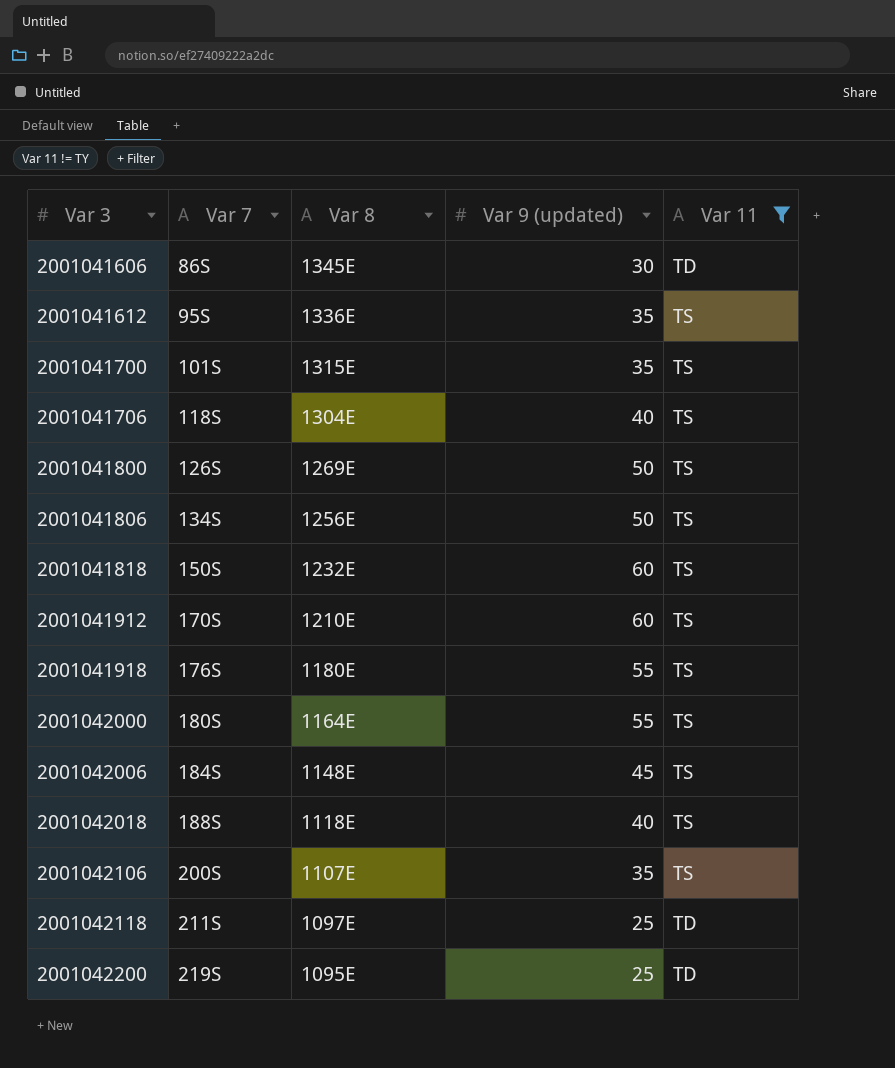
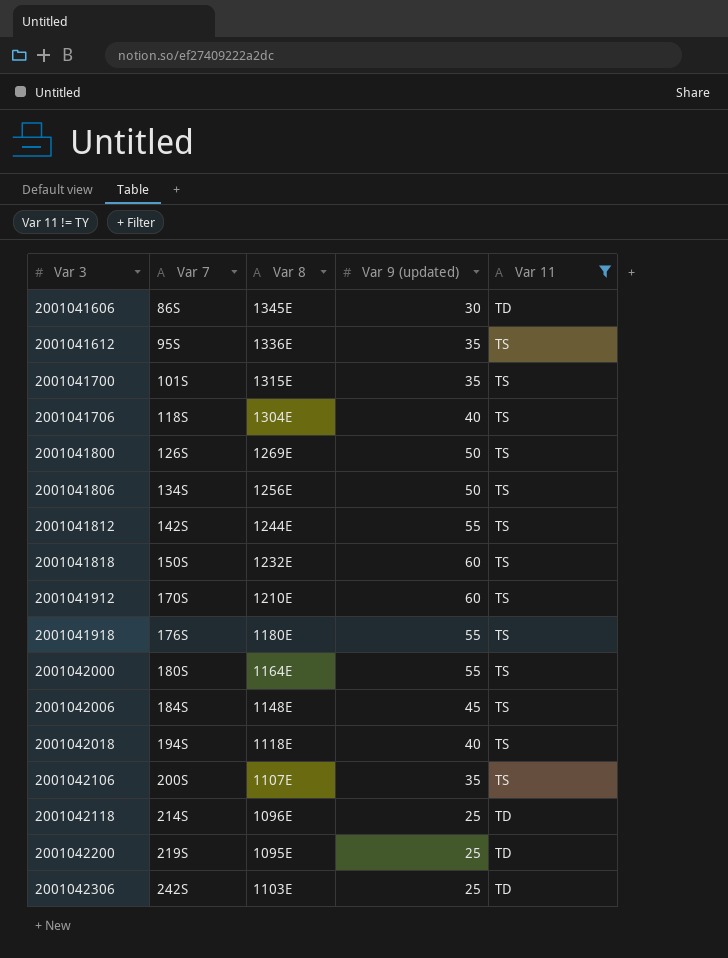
row 2001041812: none -> 142S | 1244E | 55 | TS
2001042018 | Var 7: 188S -> 194S
2001042118 | Var 7: 211S -> 214S
2001042118 | Var 8: 1097E -> 1096E
row 2001042306: none -> 242S | 1103E | 25 | TD

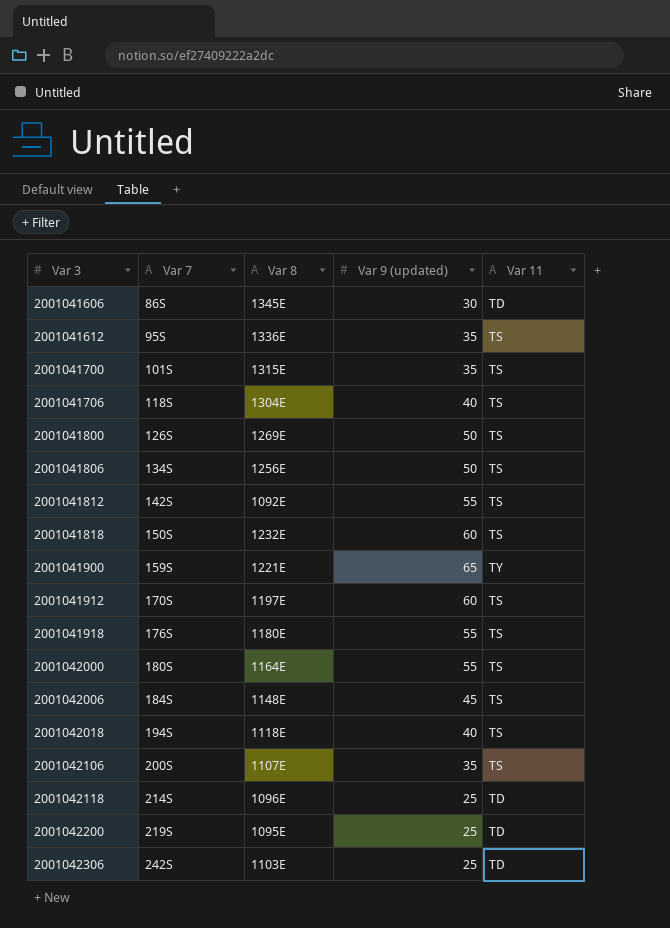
filter: Var 11 != TY -> none
2001041812 | Var 8: 1244E -> 1092E
2001041912 | Var 8: 1210E -> 1197E

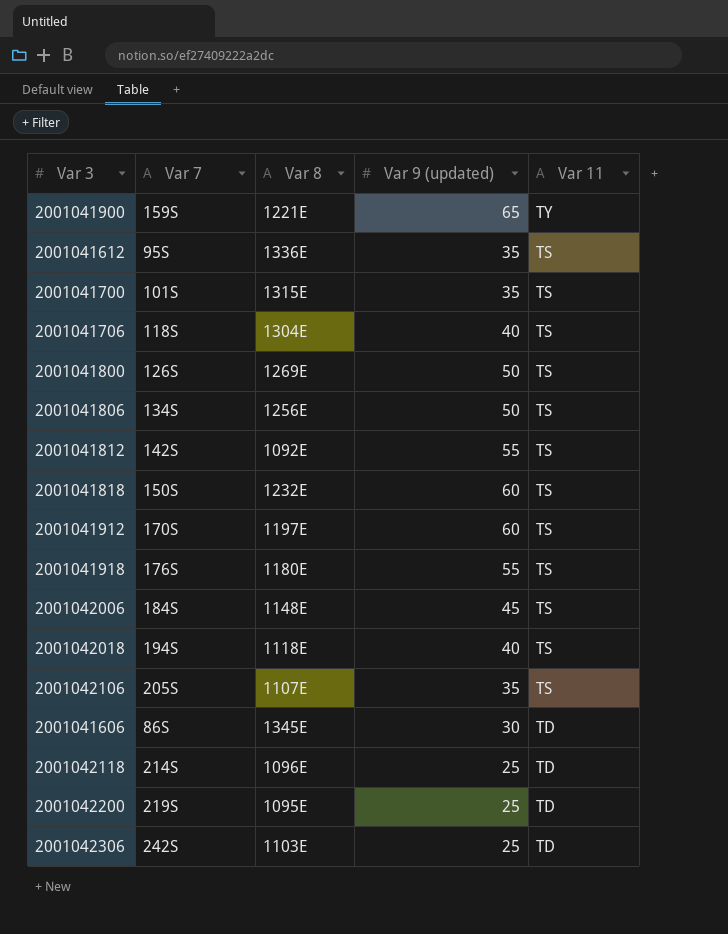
row order: Var 3 ascending -> Var 11 descending
row 2001042000: 180S | 1164E | 55 | TS -> none
2001042106 | Var 7: 200S -> 205S

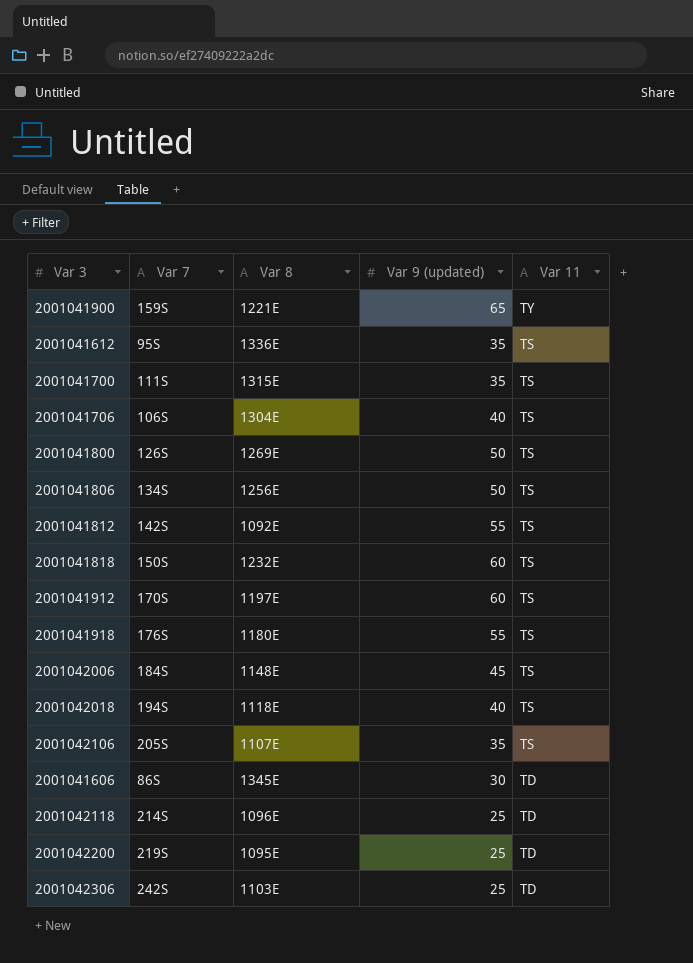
2001041700 | Var 7: 101S -> 111S
2001041706 | Var 7: 118S -> 106S

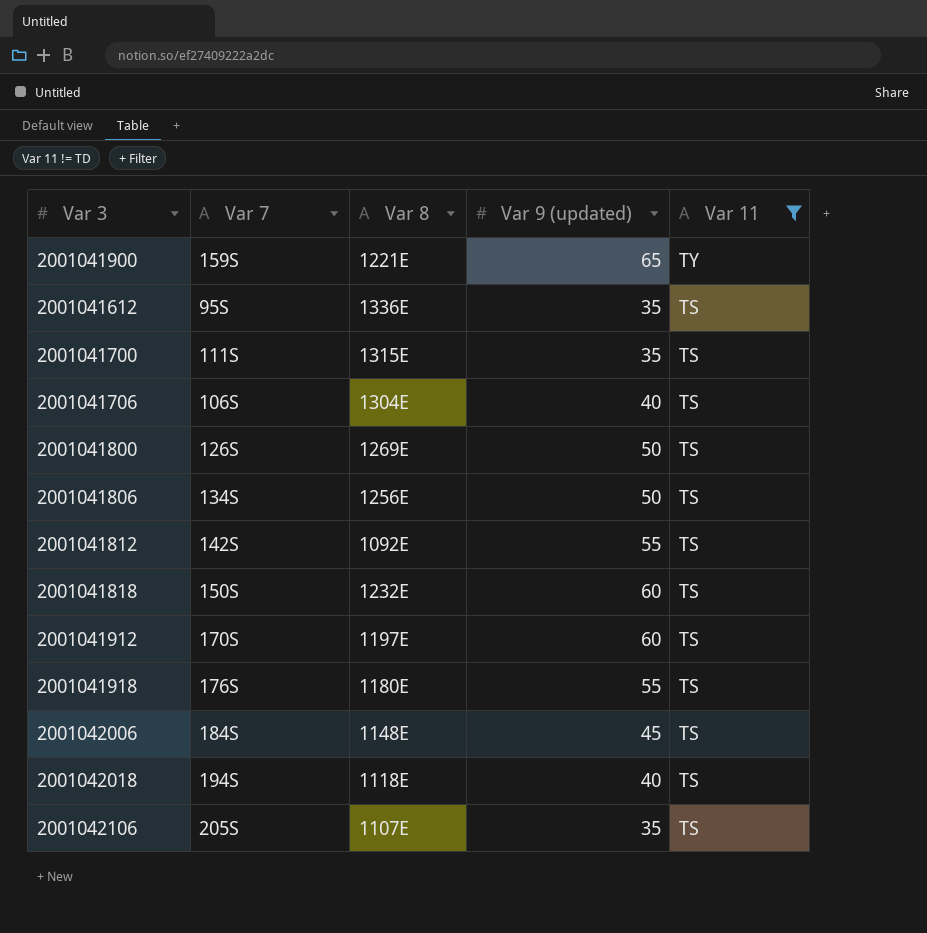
filter: none -> Var 11 != TD

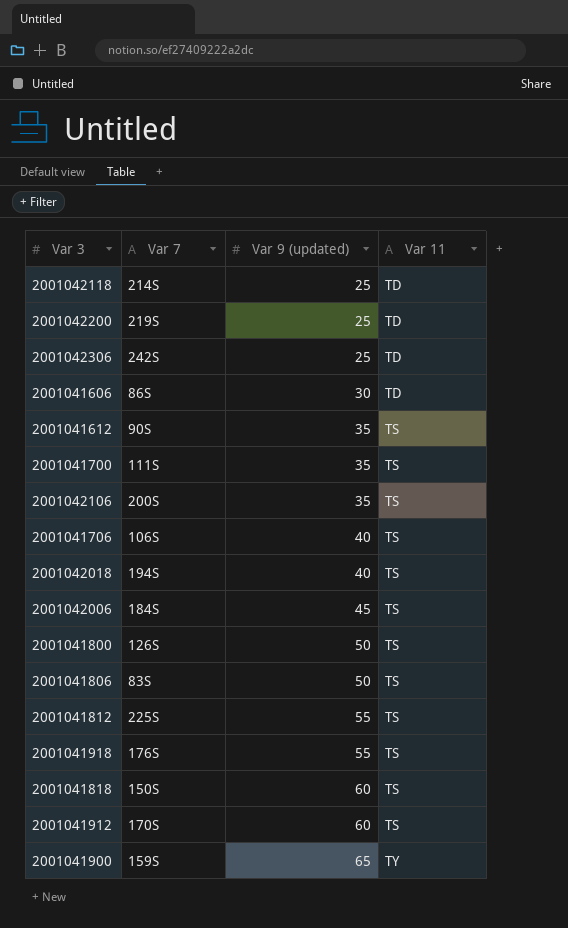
filter: Var 11 != TD -> none
row order: Var 11 descending -> Var 9 (updated) ascending
column Var 8 | position: 3 -> none
2001041612 | Var 7: 95S -> 90S
2001042106 | Var 7: 205S -> 200S
2001041806 | Var 7: 134S -> 83S
2001041812 | Var 7: 142S -> 225S

